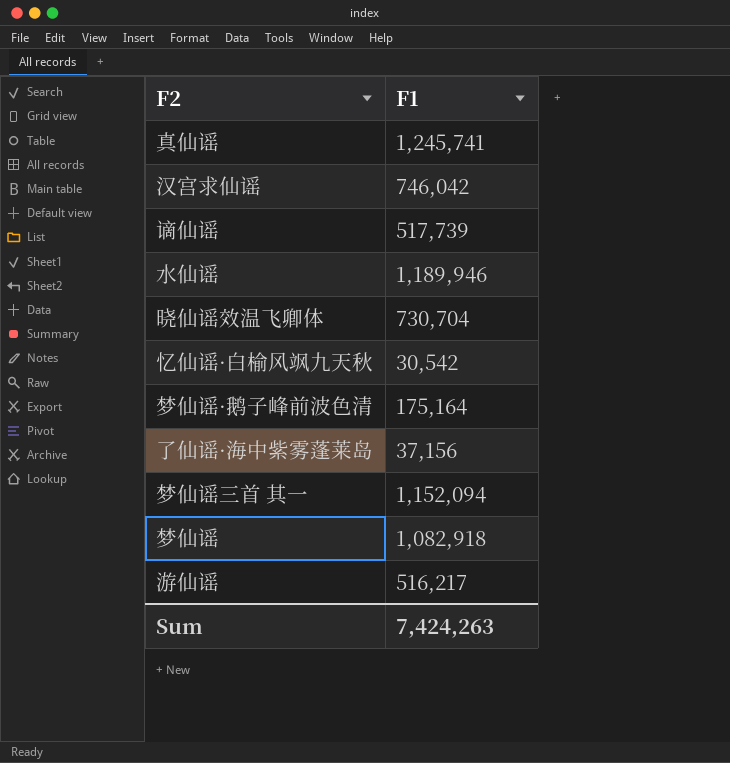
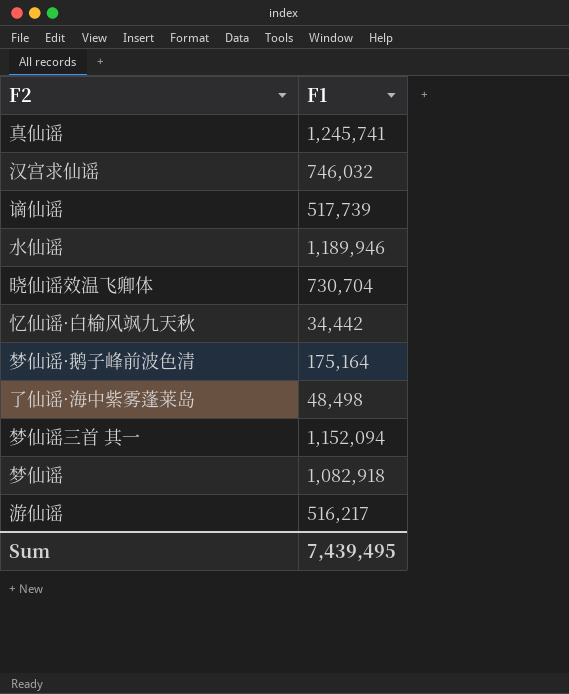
汉宫求仙谣 | F1: 746,042 -> 746,032
忆仙谣·白榆风飒九天秋 | F1: 30,542 -> 34,442
了仙谣·海中紫雾蓬莱岛 | F1: 37,156 -> 48,498
Sum | F1: 7,424,263 -> 7,439,495

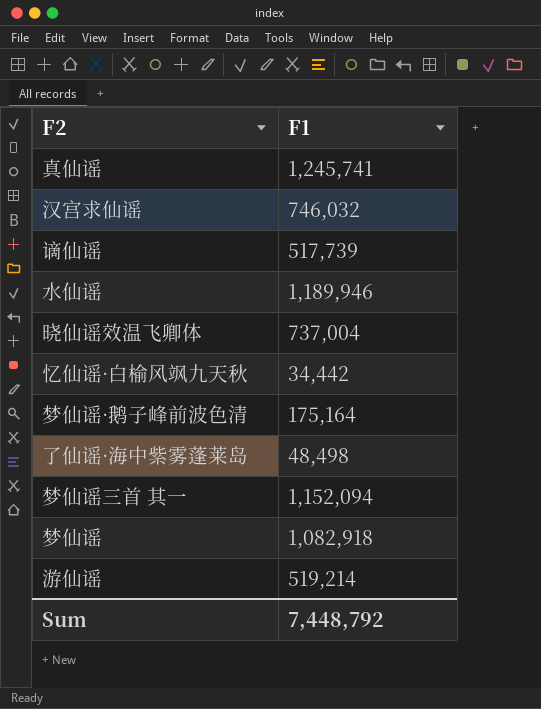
晓仙谣效温飞卿体 | F1: 730,704 -> 737,004
游仙谣 | F1: 516,217 -> 519,214
Sum | F1: 7,439,495 -> 7,448,792

